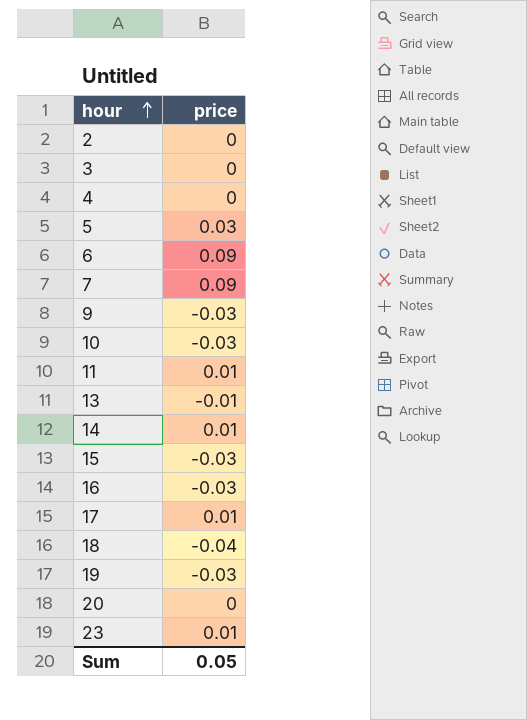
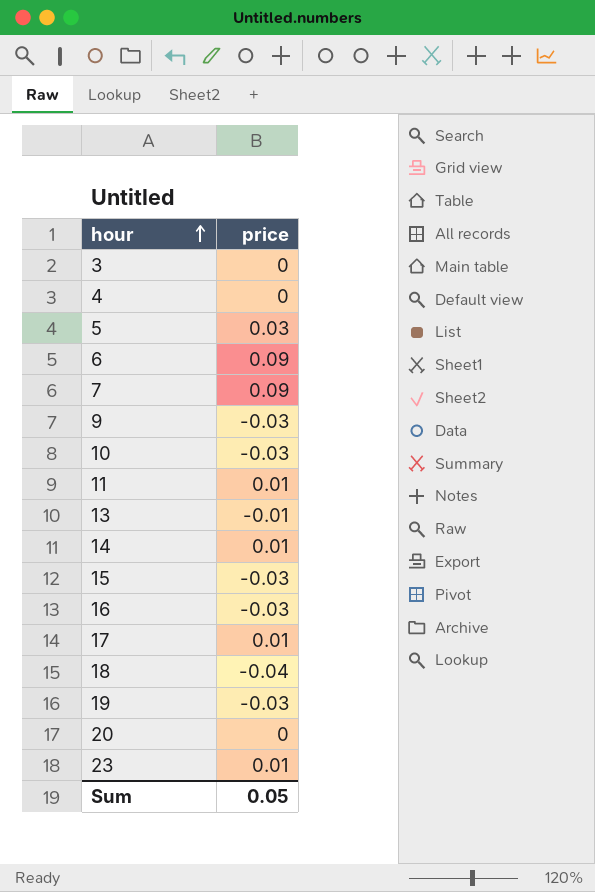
row 2: 0 -> none

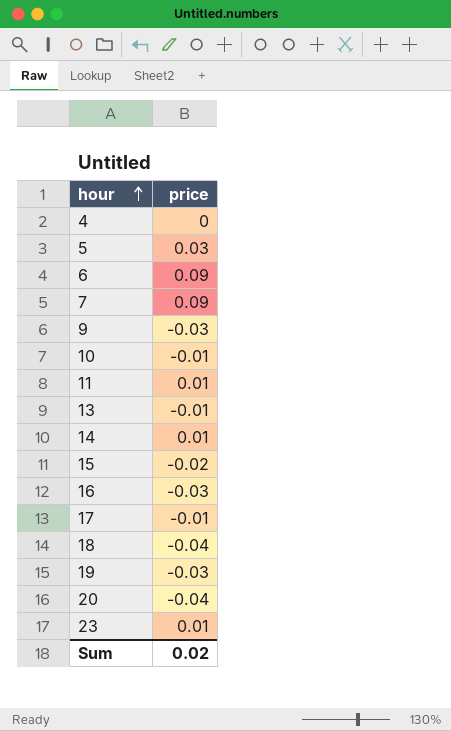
row 3: 0 -> none
10 | price: -0.03 -> -0.01
15 | price: -0.03 -> -0.02
17 | price: 0.01 -> -0.01
20 | price: 0 -> -0.04
Sum | price: 0.05 -> 0.02

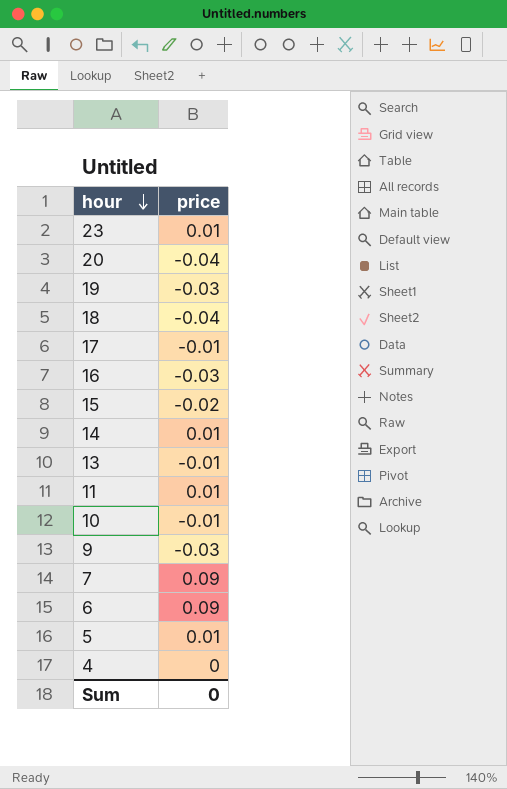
row order: hour ascending -> hour descending
5 | price: 0.03 -> 0.01
Sum | price: 0.02 -> 0

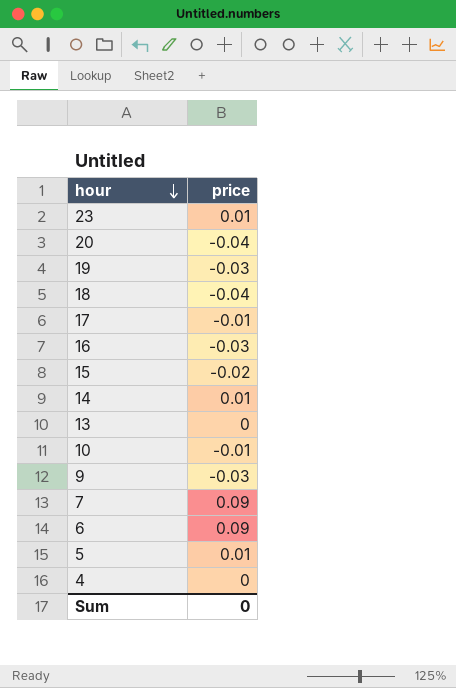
row 11: 0.01 -> none
13 | price: -0.01 -> 0

